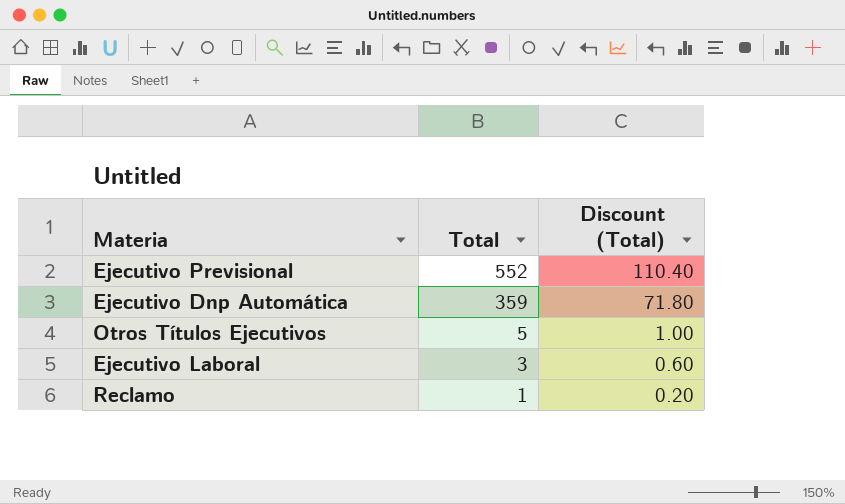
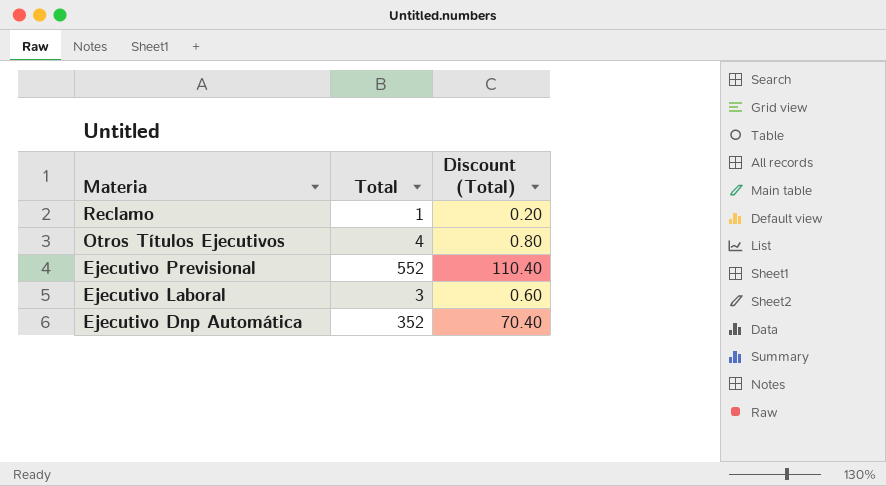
row order: Total descending -> Materia descending
Otros Títulos Ejecutivos | Total: 5 -> 4
Otros Títulos Ejecutivos | Discount (Total): 1.00 -> 0.80
Ejecutivo Dnp Automática | Total: 359 -> 352
Ejecutivo Dnp Automática | Discount (Total): 71.80 -> 70.40

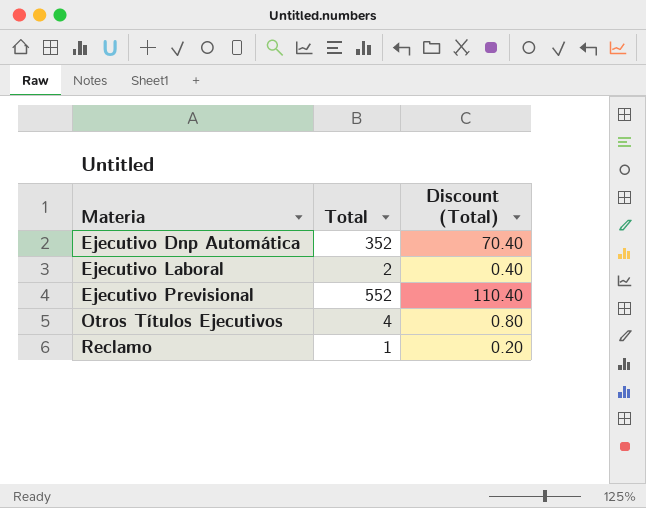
row order: Materia descending -> Materia ascending
Ejecutivo Laboral | Total: 3 -> 2
Ejecutivo Laboral | Discount (Total): 0.60 -> 0.40

